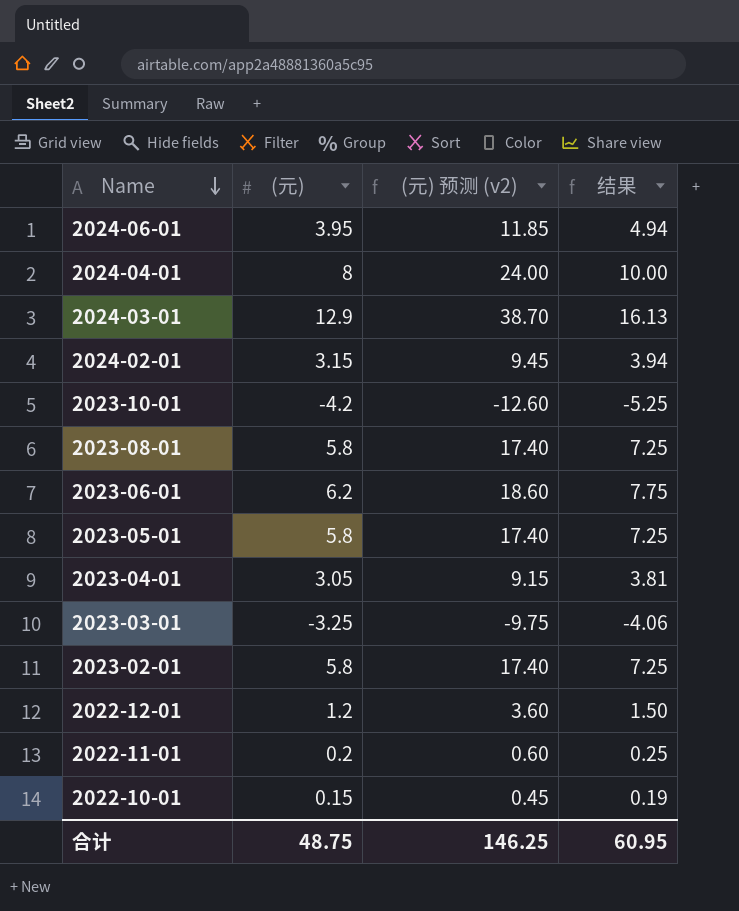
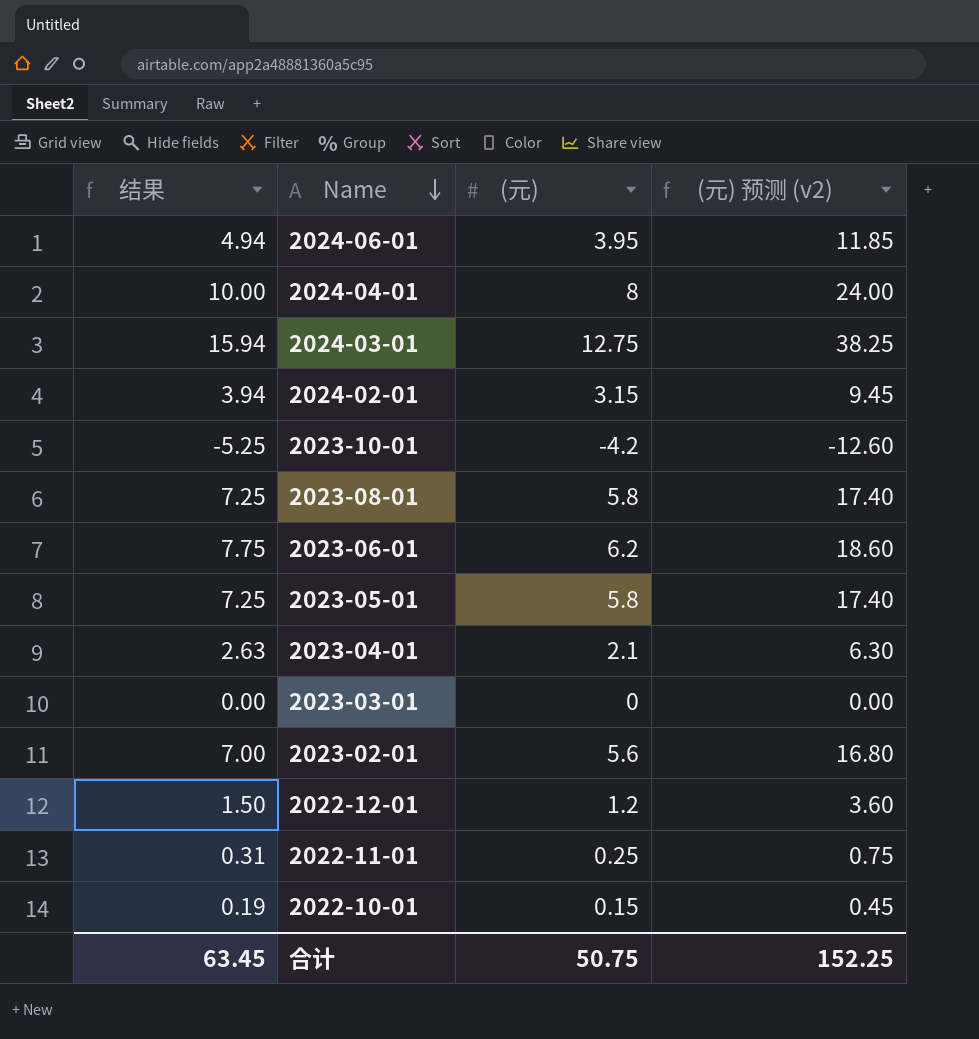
column 结果 | position: 4 -> 1
2024-03-01 | 结果: 16.13 -> 15.94
2024-03-01 | (元): 12.9 -> 12.75
2024-03-01 | (元) 预测 (v2): 38.70 -> 38.25
2023-04-01 | 结果: 3.81 -> 2.63
2023-04-01 | (元): 3.05 -> 2.1
2023-04-01 | (元) 预测 (v2): 9.15 -> 6.30
2023-03-01 | 结果: -4.06 -> 0.00
2023-03-01 | (元): -3.25 -> 0
2023-03-01 | (元) 预测 (v2): -9.75 -> 0.00
2023-02-01 | 结果: 7.25 -> 7.00
2023-02-01 | (元): 5.8 -> 5.6
2023-02-01 | (元) 预测 (v2): 17.40 -> 16.80
2022-11-01 | 结果: 0.25 -> 0.31
2022-11-01 | (元): 0.2 -> 0.25
2022-11-01 | (元) 预测 (v2): 0.60 -> 0.75
合计 | 结果: 60.95 -> 63.45
合计 | (元): 48.75 -> 50.75
合计 | (元) 预测 (v2): 146.25 -> 152.25

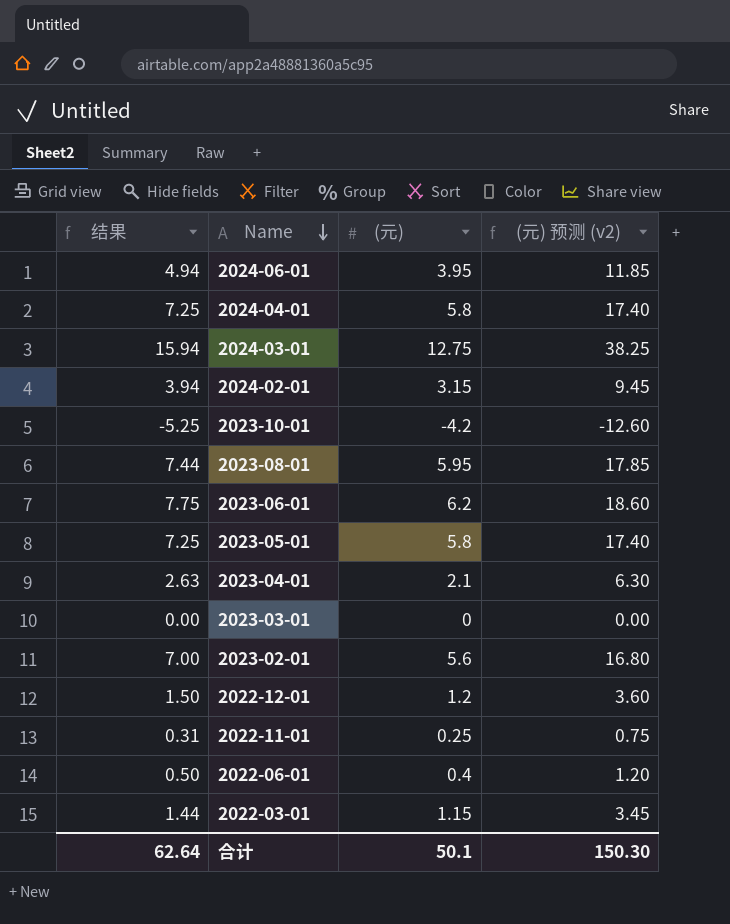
row 2022-10-01: 0.19 | 0.15 | 0.45 -> none
2024-04-01 | 结果: 10.00 -> 7.25
2024-04-01 | (元): 8 -> 5.8
2024-04-01 | (元) 预测 (v2): 24.00 -> 17.40
2023-08-01 | 结果: 7.25 -> 7.44
2023-08-01 | (元): 5.8 -> 5.95
2023-08-01 | (元) 预测 (v2): 17.40 -> 17.85
row 2022-06-01: none -> 0.50 | 0.4 | 1.20
row 2022-03-01: none -> 1.44 | 1.15 | 3.45
合计 | 结果: 63.45 -> 62.64
合计 | (元): 50.75 -> 50.1
合计 | (元) 预测 (v2): 152.25 -> 150.30

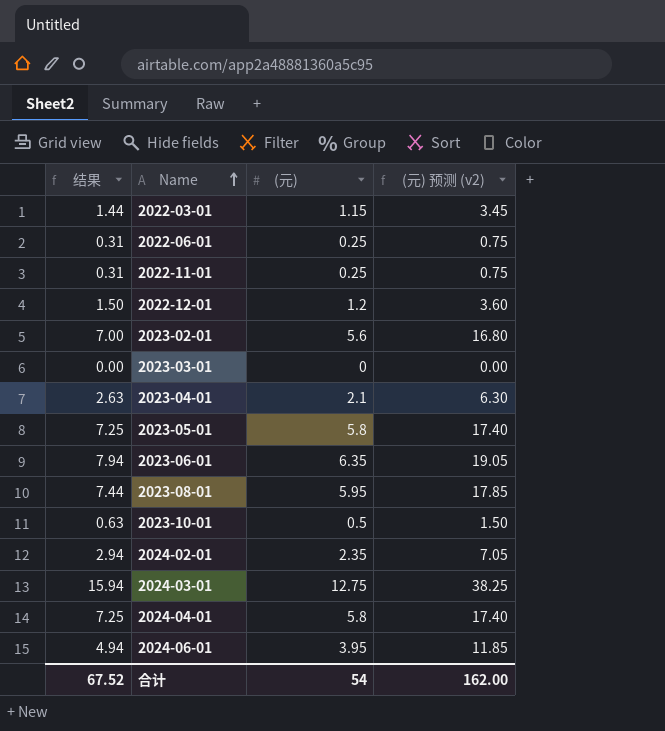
row order: Name descending -> Name ascending
2022-06-01 | 结果: 0.50 -> 0.31
2022-06-01 | (元): 0.4 -> 0.25
2022-06-01 | (元) 预测 (v2): 1.20 -> 0.75
2023-06-01 | 结果: 7.75 -> 7.94
2023-06-01 | (元): 6.2 -> 6.35
2023-06-01 | (元) 预测 (v2): 18.60 -> 19.05
2023-10-01 | 结果: -5.25 -> 0.63
2023-10-01 | (元): -4.2 -> 0.5
2023-10-01 | (元) 预测 (v2): -12.60 -> 1.50
2024-02-01 | 结果: 3.94 -> 2.94
2024-02-01 | (元): 3.15 -> 2.35
2024-02-01 | (元) 预测 (v2): 9.45 -> 7.05
合计 | 结果: 62.64 -> 67.52
合计 | (元): 50.1 -> 54
合计 | (元) 预测 (v2): 150.30 -> 162.00

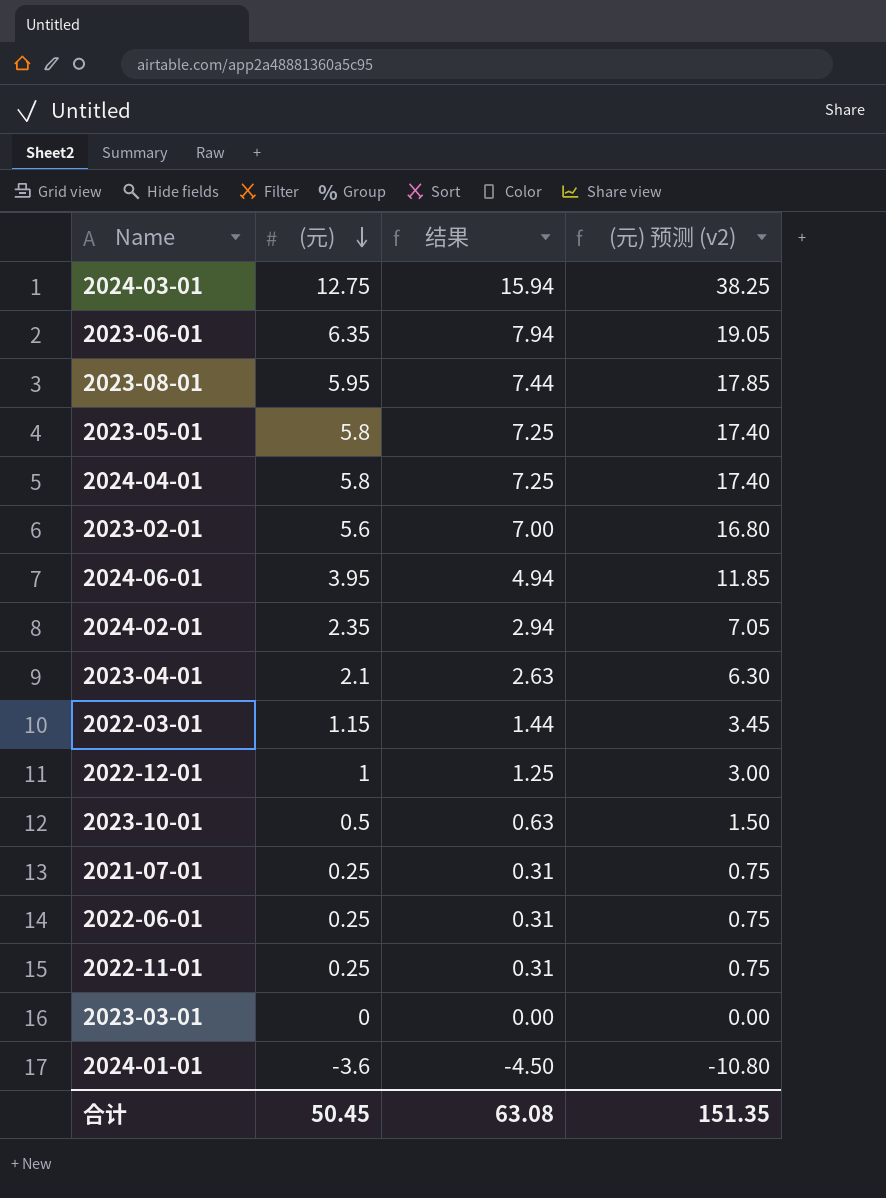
row order: Name ascending -> (元) descending
column 结果 | position: 1 -> 3
2022-12-01 | (元): 1.2 -> 1
2022-12-01 | 结果: 1.50 -> 1.25
2022-12-01 | (元) 预测 (v2): 3.60 -> 3.00
row 2021-07-01: none -> 0.25 | 0.31 | 0.75
row 2024-01-01: none -> -3.6 | -4.50 | -10.80
合计 | (元): 54 -> 50.45
合计 | 结果: 67.52 -> 63.08
合计 | (元) 预测 (v2): 162.00 -> 151.35

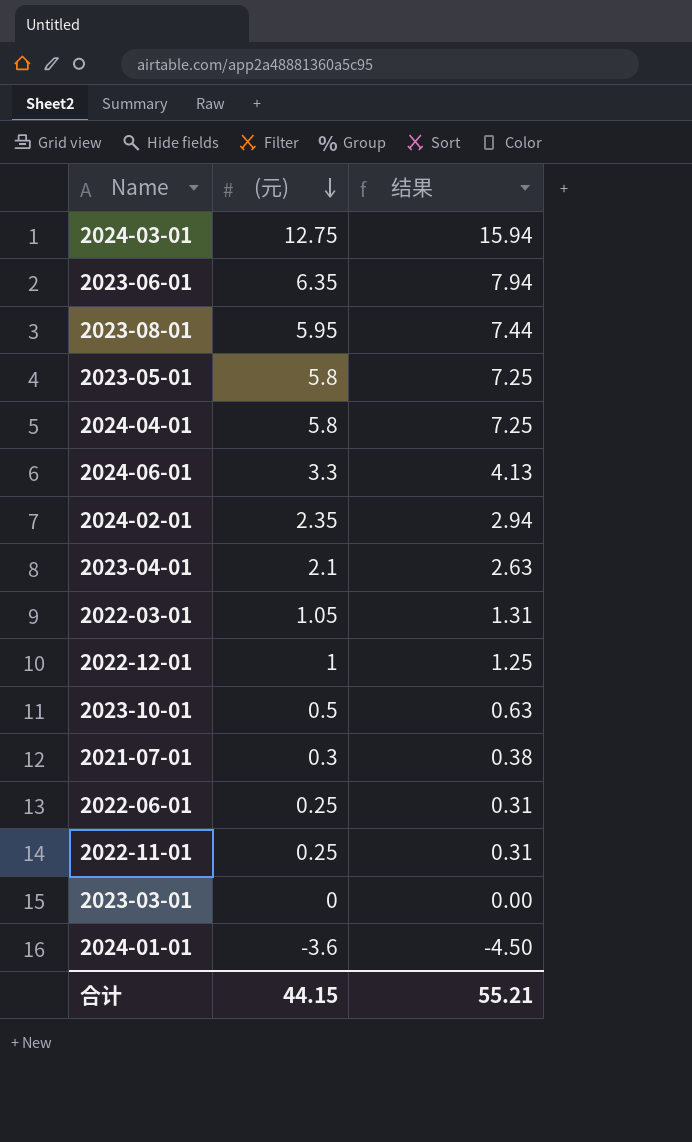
column (元) 预测 (v2) | formula: [(元)] * 3 -> none
row 2023-02-01: 5.6 | 7.00 | 16.80 -> none
2024-06-01 | (元): 3.95 -> 3.3
2024-06-01 | 结果: 4.94 -> 4.13
2022-03-01 | (元): 1.15 -> 1.05
2022-03-01 | 结果: 1.44 -> 1.31
2021-07-01 | (元): 0.25 -> 0.3
2021-07-01 | 结果: 0.31 -> 0.38
合计 | (元): 50.45 -> 44.15
合计 | 结果: 63.08 -> 55.21

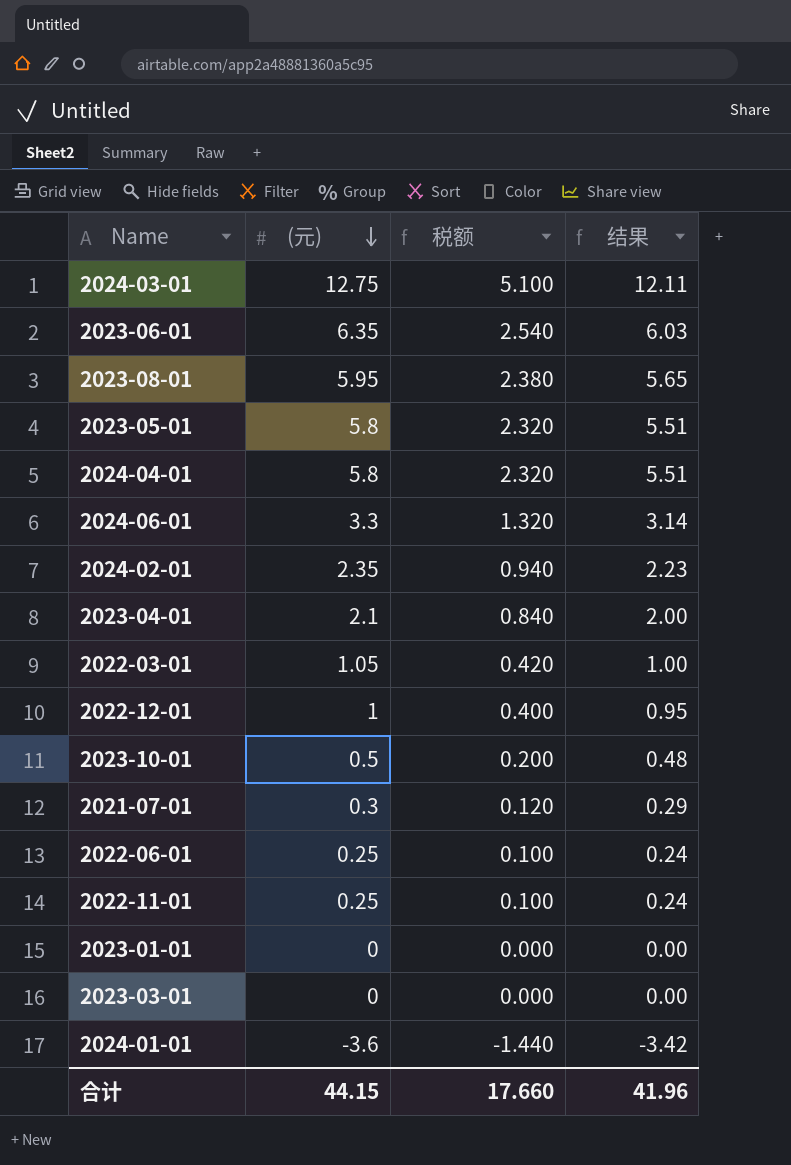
column 税额 | formula: none -> [(元)] * 0.4
column 结果 | formula: [(元)] * 1.25 -> [(元)] * 0.95
row 2023-01-01: none -> 0 | 0.000 | 0.00
合计 | 结果: 55.21 -> 41.96

